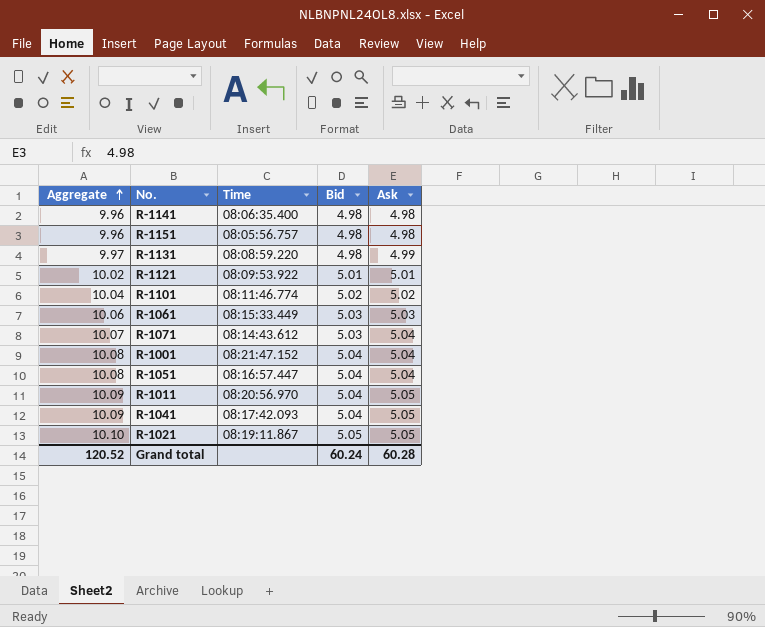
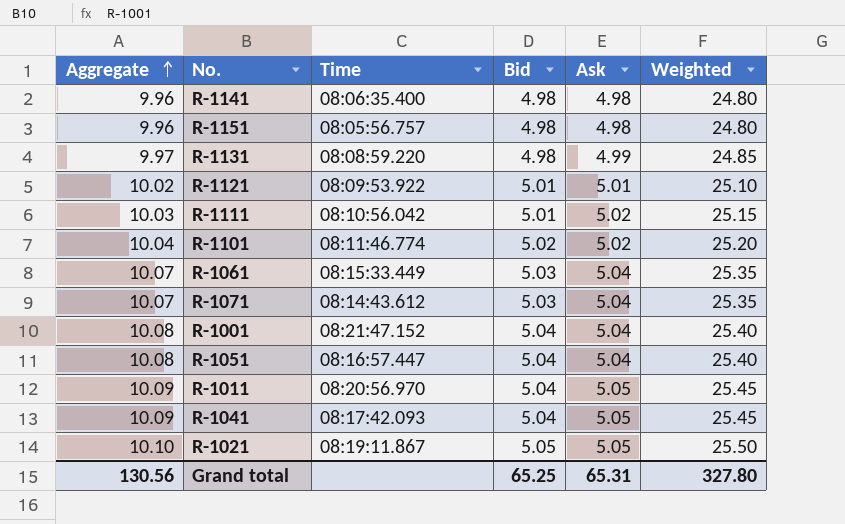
column Weighted | formula: none -> [Bid] * [Ask]
row R-1111: none -> 10.03 | 08:10:56.042 | 5.01 | 5.02 | 25.15
R-1061 | Aggregate: 10.06 -> 10.07
R-1061 | Ask: 5.03 -> 5.04
Grand total | Aggregate: 120.52 -> 130.56
Grand total | Bid: 60.24 -> 65.25
Grand total | Ask: 60.28 -> 65.31

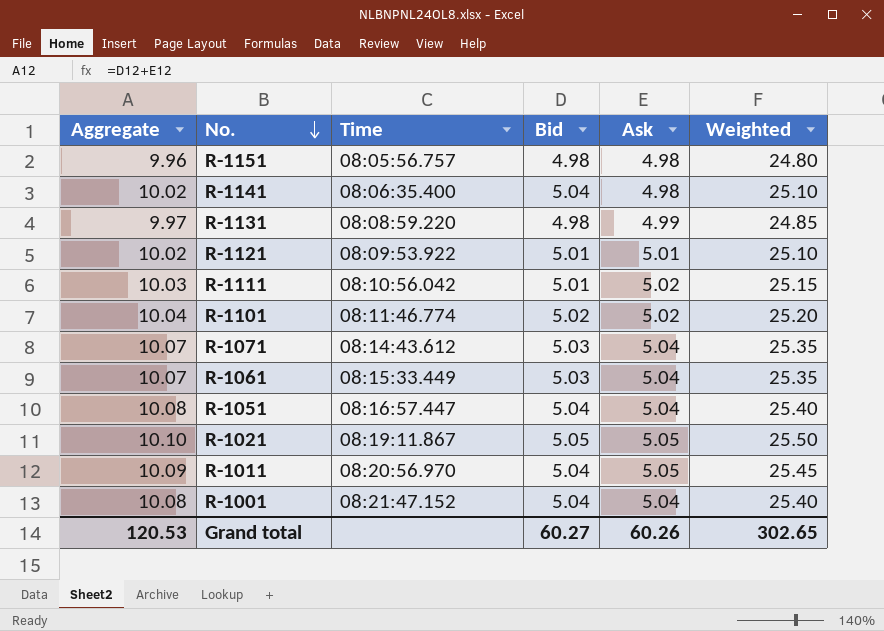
row order: Aggregate ascending -> No. descending
row R-1041: 10.09 | 08:17:42.093 | 5.04 | 5.05 | 25.45 -> none
R-1141 | Aggregate: 9.96 -> 10.02
R-1141 | Bid: 4.98 -> 5.04
R-1141 | Weighted: 24.80 -> 25.10
Grand total | Aggregate: 130.56 -> 120.53
Grand total | Bid: 65.25 -> 60.27
Grand total | Ask: 65.31 -> 60.26
Grand total | Weighted: 327.80 -> 302.65

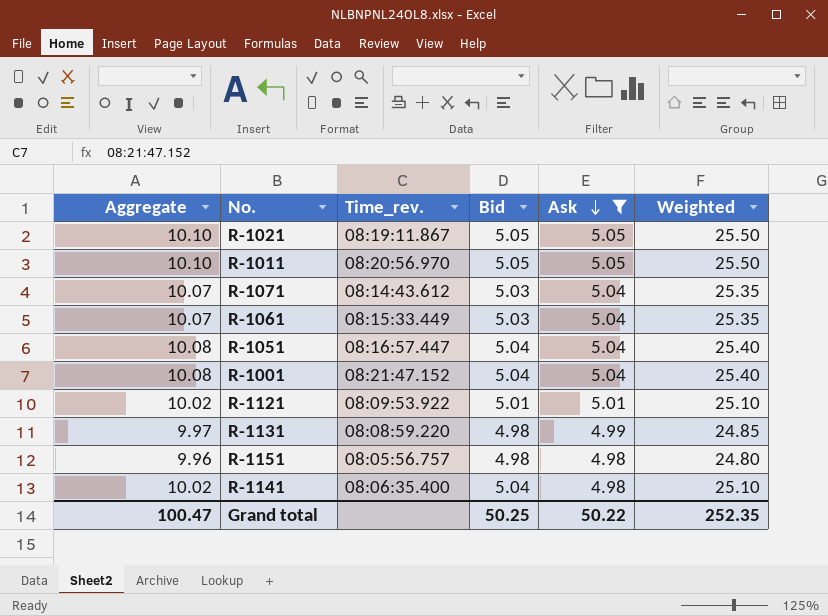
filter: none -> Ask != 5.02
row order: No. descending -> Ask descending
column name: Time -> Time_rev.
R-1011 | Aggregate: 10.09 -> 10.10
R-1011 | Bid: 5.04 -> 5.05
R-1011 | Weighted: 25.45 -> 25.50
Grand total | Aggregate: 120.53 -> 100.47
Grand total | Bid: 60.27 -> 50.25
Grand total | Ask: 60.26 -> 50.22
Grand total | Weighted: 302.65 -> 252.35

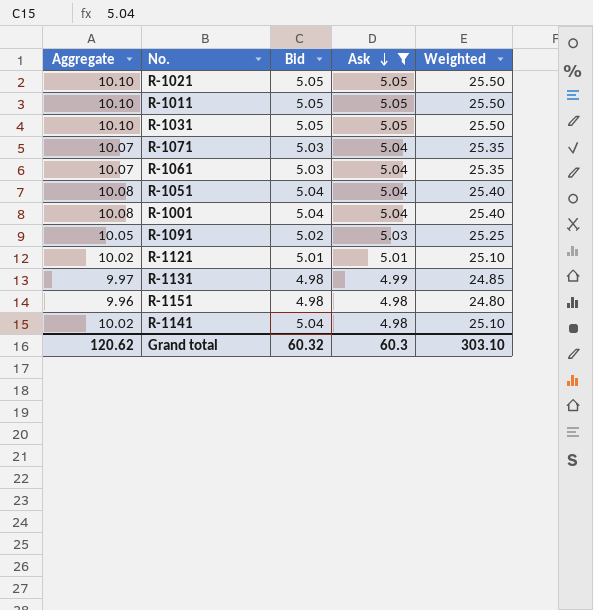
column Time_rev. | position: 3 -> none
row R-1031: none -> 10.10 | 5.05 | 5.05 | 25.50
row R-1091: none -> 10.05 | 5.02 | 5.03 | 25.25
Grand total | Aggregate: 100.47 -> 120.62
Grand total | Bid: 50.25 -> 60.32
Grand total | Ask: 50.22 -> 60.3
Grand total | Weighted: 252.35 -> 303.10

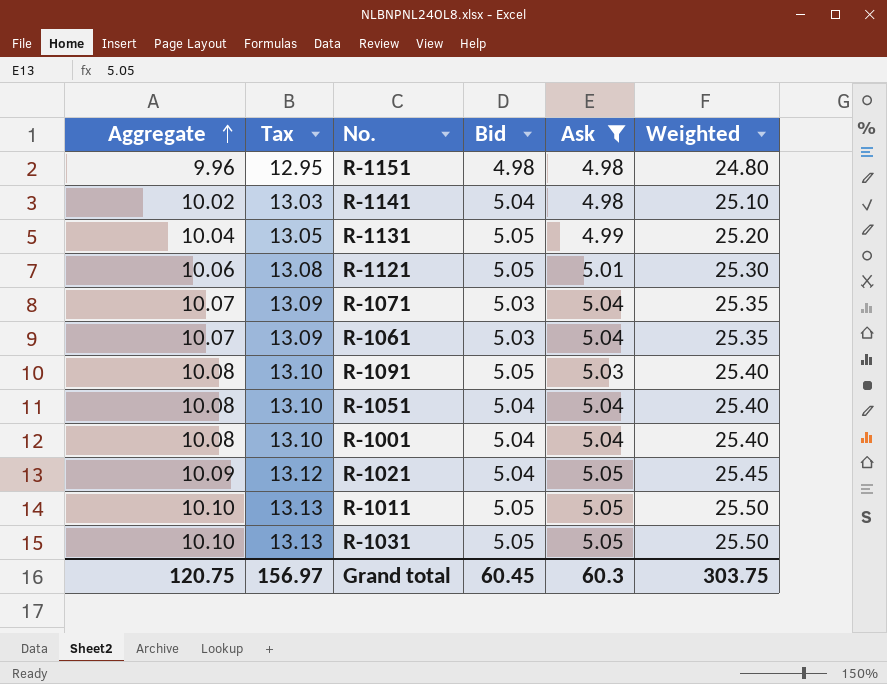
row order: Ask descending -> Aggregate ascending
column Tax | formula: none -> [Aggregate] * 1.3
R-1131 | Aggregate: 9.97 -> 10.04
R-1131 | Bid: 4.98 -> 5.05
R-1131 | Weighted: 24.85 -> 25.20
R-1121 | Aggregate: 10.02 -> 10.06
R-1121 | Bid: 5.01 -> 5.05
R-1121 | Weighted: 25.10 -> 25.30
R-1091 | Aggregate: 10.05 -> 10.08
R-1091 | Bid: 5.02 -> 5.05
R-1091 | Weighted: 25.25 -> 25.40
R-1021 | Aggregate: 10.10 -> 10.09
R-1021 | Bid: 5.05 -> 5.04
R-1021 | Weighted: 25.50 -> 25.45
Grand total | Aggregate: 120.62 -> 120.75
Grand total | Bid: 60.32 -> 60.45
Grand total | Weighted: 303.10 -> 303.75

